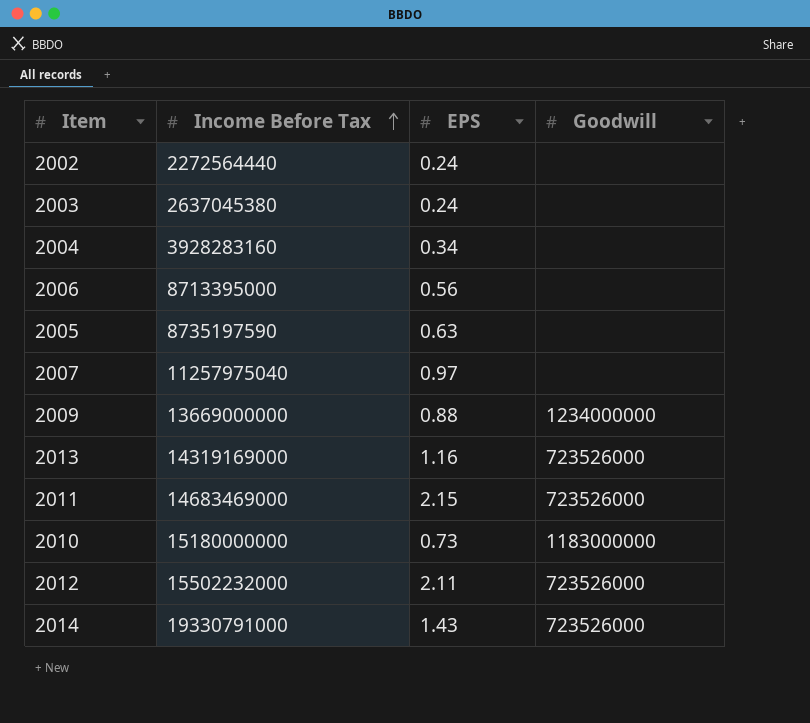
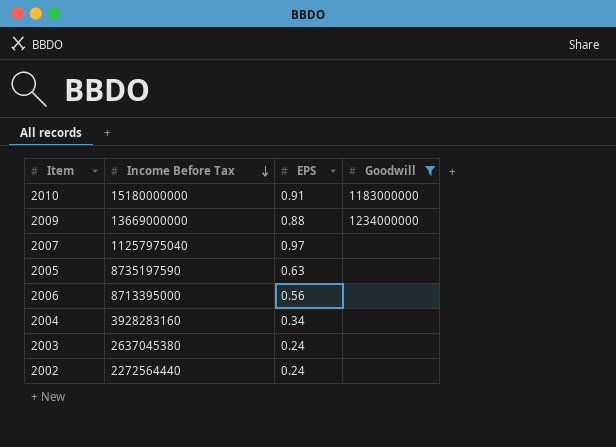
filter: none -> Goodwill != 723526000
row order: Income Before Tax ascending -> Income Before Tax descending
2010 | EPS: 0.73 -> 0.91

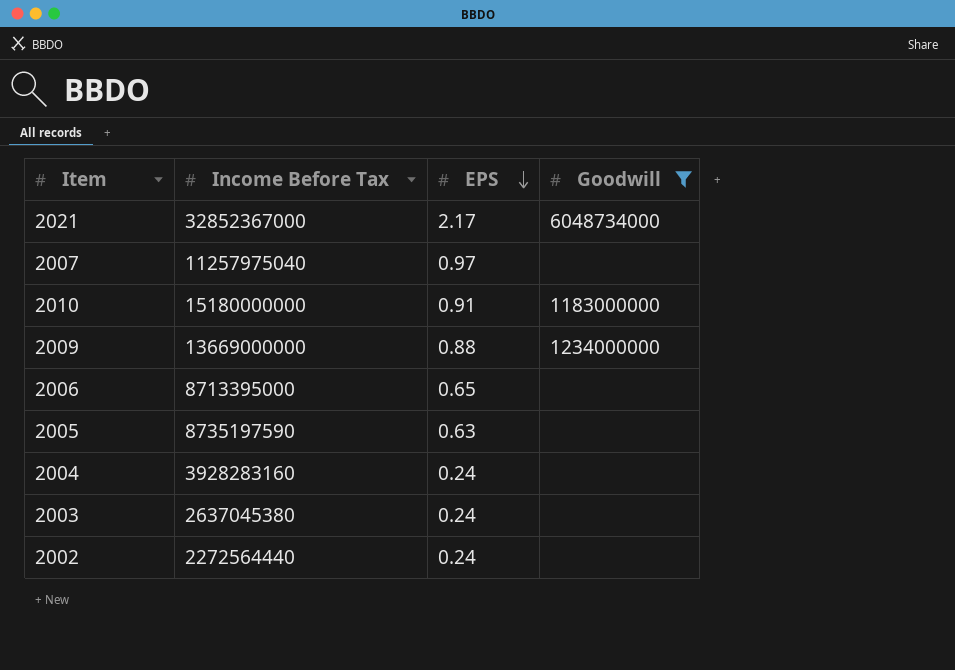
row order: Income Before Tax descending -> EPS descending
row 2021: none -> 32852367000 | 2.17 | 6048734000
2006 | EPS: 0.56 -> 0.65
2004 | EPS: 0.34 -> 0.24

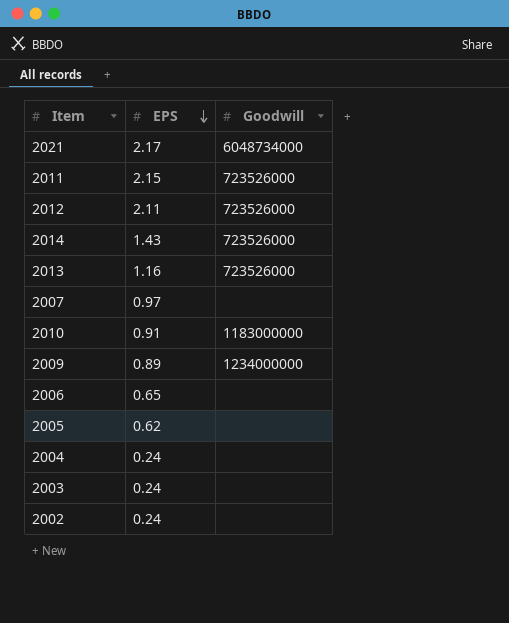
filter: Goodwill != 723526000 -> none
column Income Before Tax | position: 2 -> none
2009 | EPS: 0.88 -> 0.89
2005 | EPS: 0.63 -> 0.62

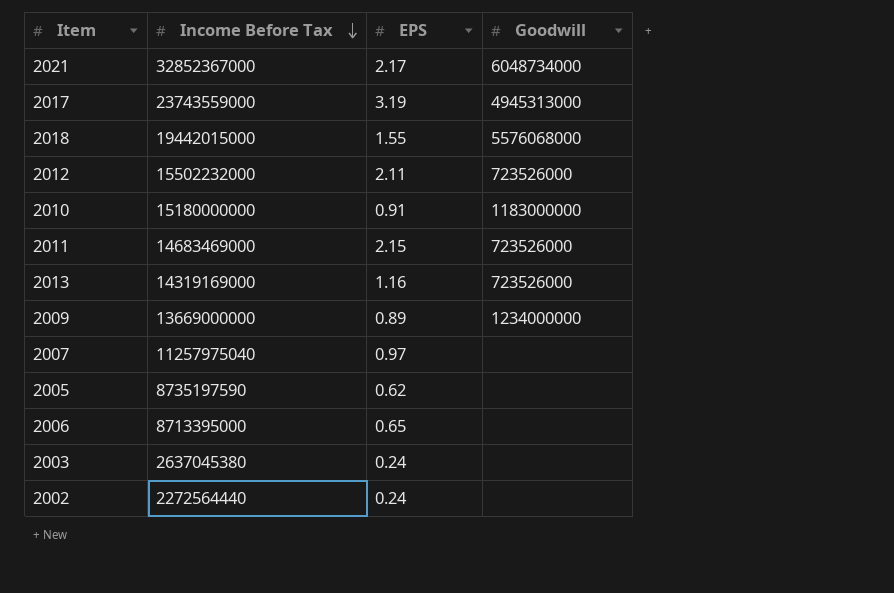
row order: EPS descending -> Income Before Tax descending
column Income Before Tax | position: none -> 2
row 2014: 1.43 | 723526000 -> none
row 2004: 0.24 | none -> none
row 2017: none -> 23743559000 | 3.19 | 4945313000
row 2018: none -> 19442015000 | 1.55 | 5576068000

